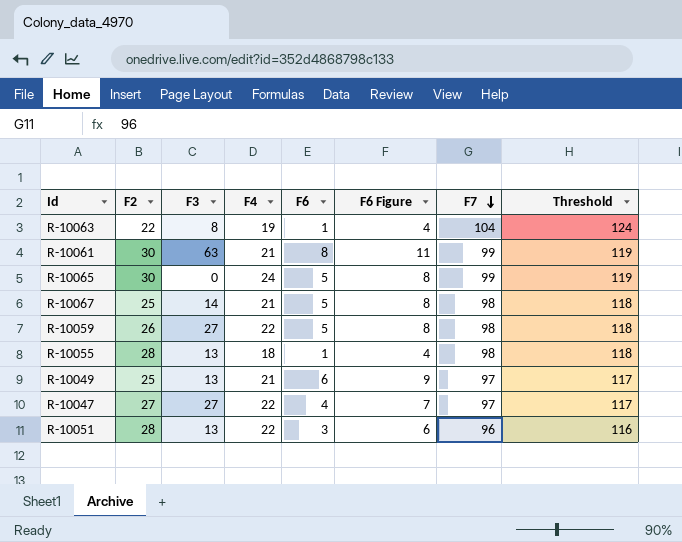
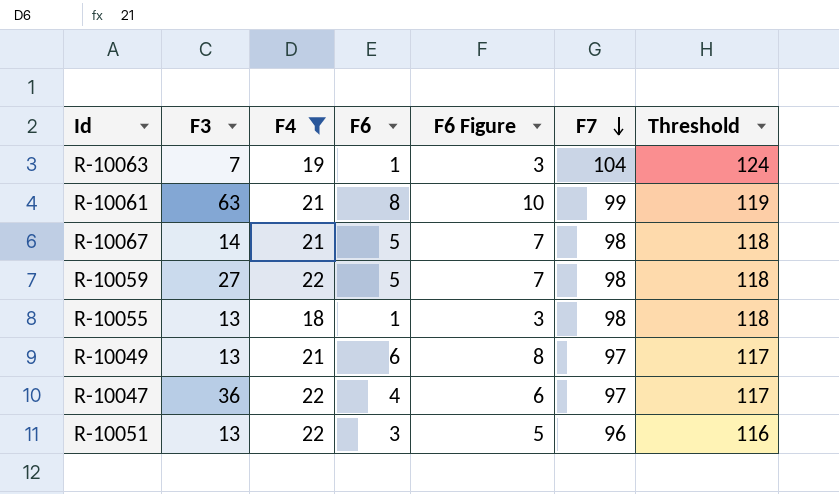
filter: none -> F4 != 24
column F2 | position: 2 -> none
column F6 Figure | formula: [F6] + 3 -> [F6] + 2
R-10063 | F3: 8 -> 7
R-10047 | F3: 27 -> 36

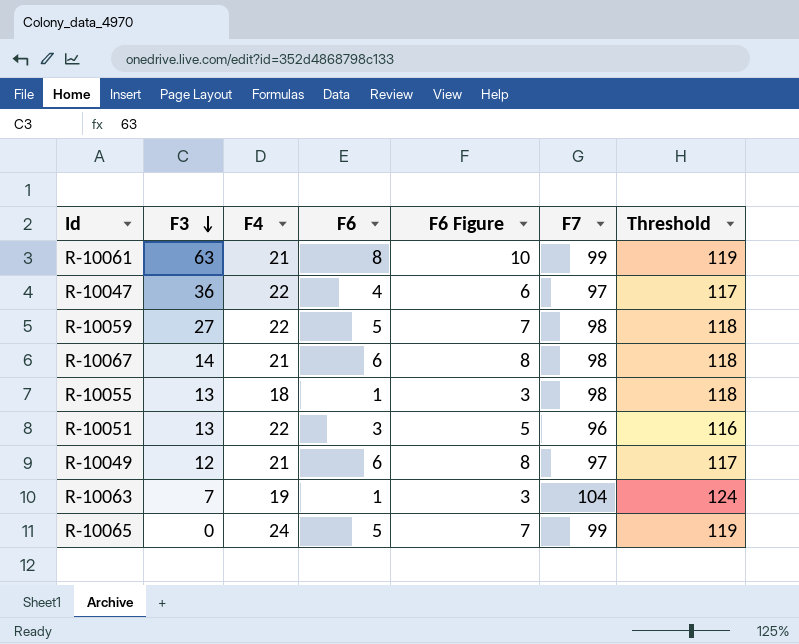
filter: F4 != 24 -> none
row order: F7 descending -> F3 descending
R-10067 | F6: 5 -> 6
R-10067 | F6 Figure: 7 -> 8
R-10049 | F3: 13 -> 12

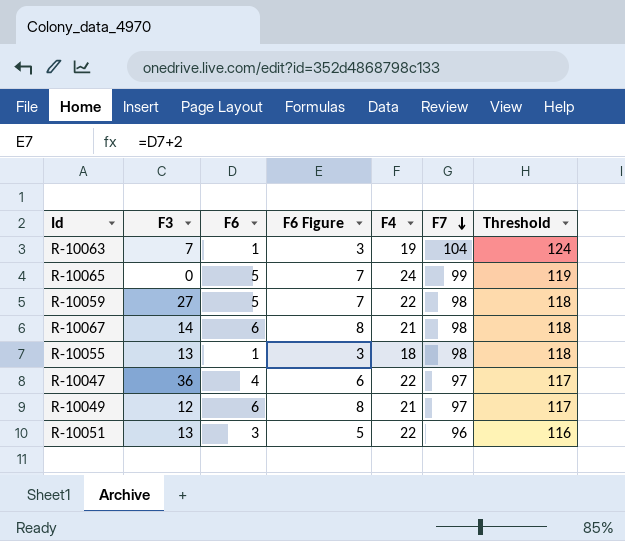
row order: F3 descending -> F7 descending
column F4 | position: 3 -> 5
row R-10061: 63 | 21 | 8 | 10 | 99 | 119 -> none

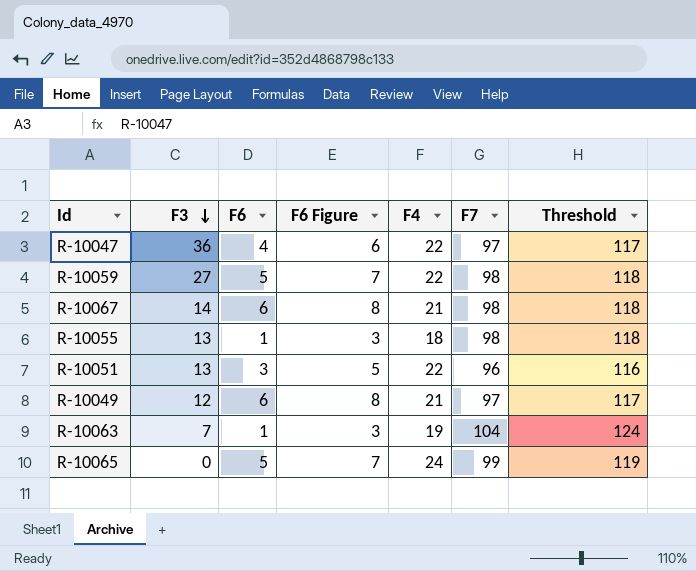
row order: F7 descending -> F3 descending

